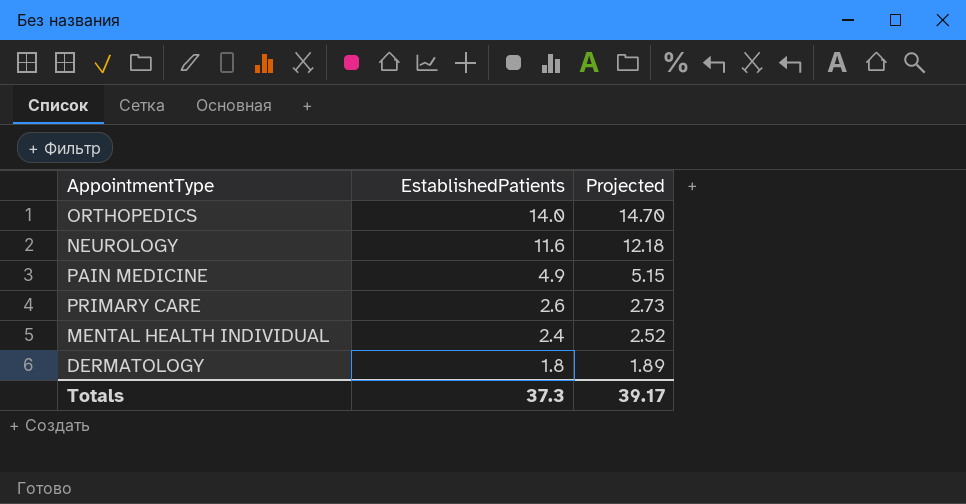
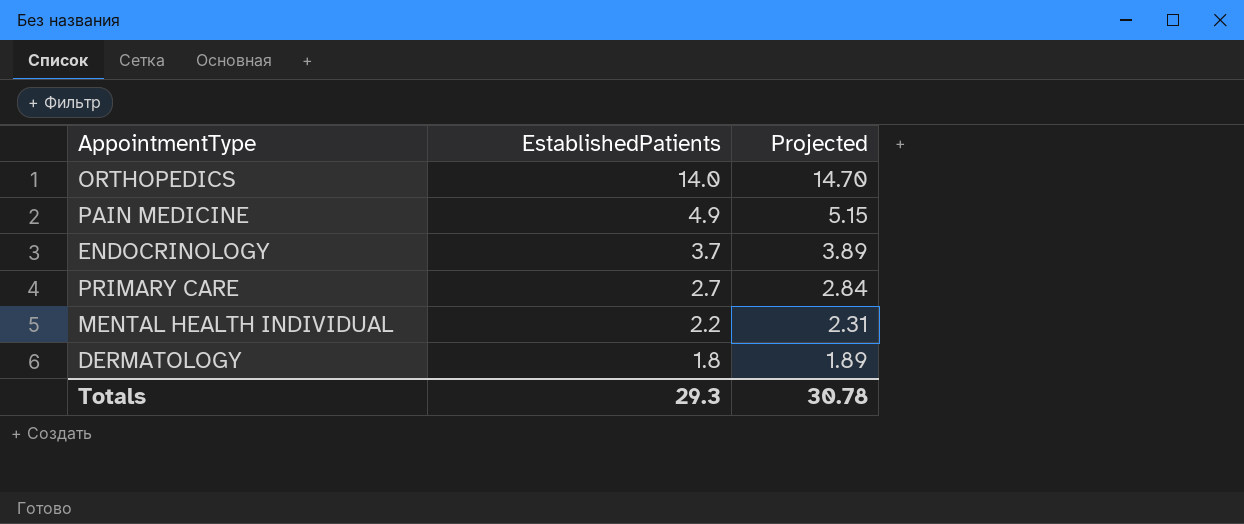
row NEUROLOGY: 11.6 | 12.18 -> none
row ENDOCRINOLOGY: none -> 3.7 | 3.89
PRIMARY CARE | EstablishedPatients: 2.6 -> 2.7
PRIMARY CARE | Projected: 2.73 -> 2.84
MENTAL HEALTH INDIVIDUAL | EstablishedPatients: 2.4 -> 2.2
MENTAL HEALTH INDIVIDUAL | Projected: 2.52 -> 2.31
Totals | EstablishedPatients: 37.3 -> 29.3
Totals | Projected: 39.17 -> 30.78

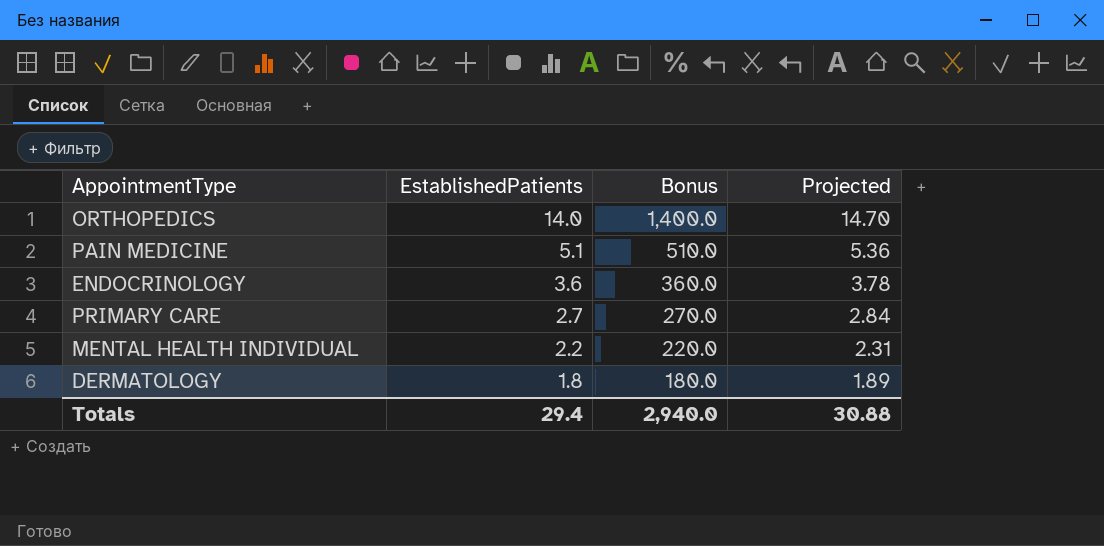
column Bonus | formula: none -> [EstablishedPatients] * 100
PAIN MEDICINE | EstablishedPatients: 4.9 -> 5.1
PAIN MEDICINE | Projected: 5.15 -> 5.36
ENDOCRINOLOGY | EstablishedPatients: 3.7 -> 3.6
ENDOCRINOLOGY | Projected: 3.89 -> 3.78
Totals | EstablishedPatients: 29.3 -> 29.4
Totals | Projected: 30.78 -> 30.88

